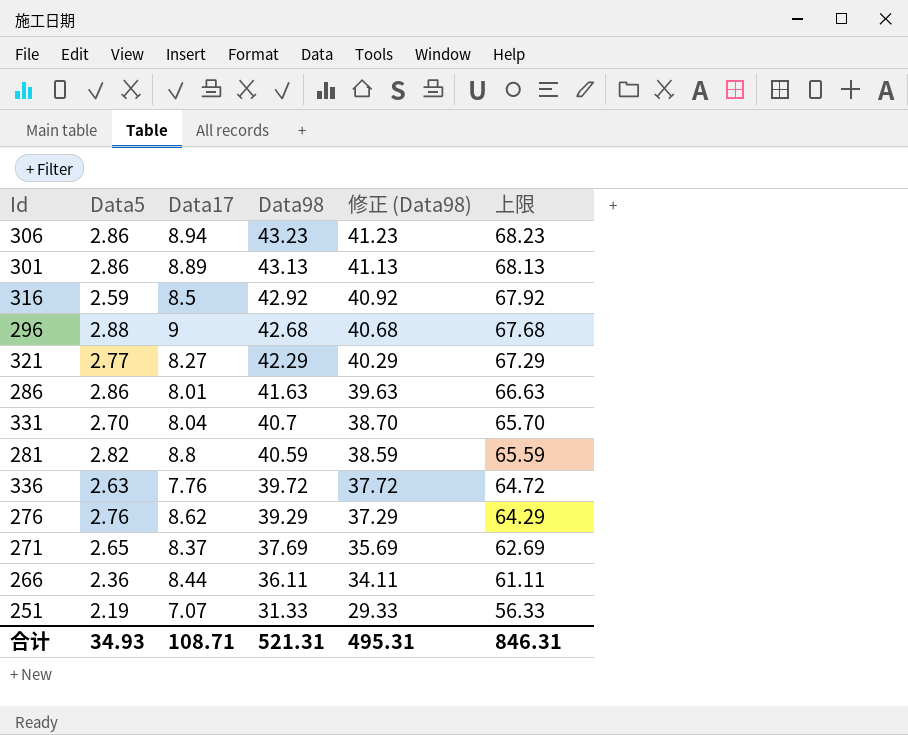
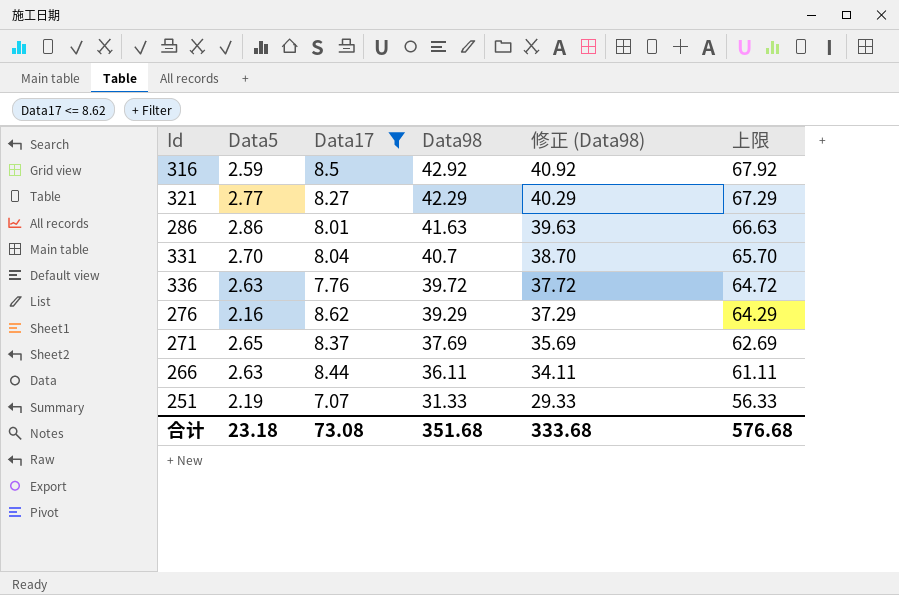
filter: none -> Data17 <= 8.62
276 | Data5: 2.76 -> 2.16
266 | Data5: 2.36 -> 2.63
合计 | Data5: 34.93 -> 23.18
合计 | Data17: 108.71 -> 73.08
合计 | Data98: 521.31 -> 351.68
合计 | 修正 (Data98): 495.31 -> 333.68
合计 | 上限: 846.31 -> 576.68

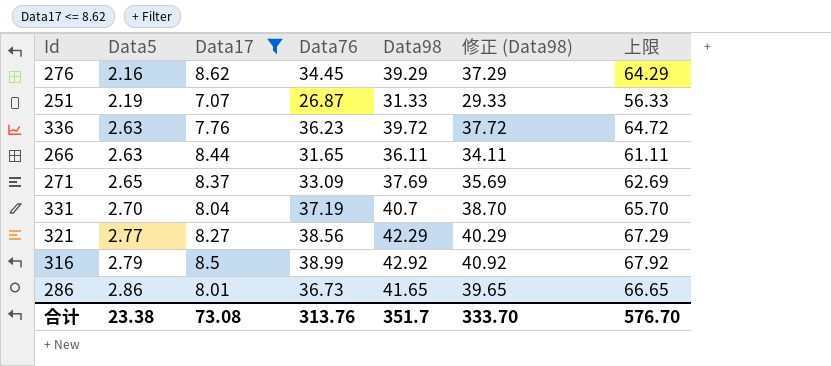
row order: Data98 descending -> Data5 ascending
column Data76 | position: none -> 4
316 | Data5: 2.59 -> 2.79
286 | Data98: 41.63 -> 41.65
286 | 修正 (Data98): 39.63 -> 39.65
286 | 上限: 66.63 -> 66.65
合计 | Data5: 23.18 -> 23.38
合计 | Data98: 351.68 -> 351.7
合计 | 修正 (Data98): 333.68 -> 333.70
合计 | 上限: 576.68 -> 576.70

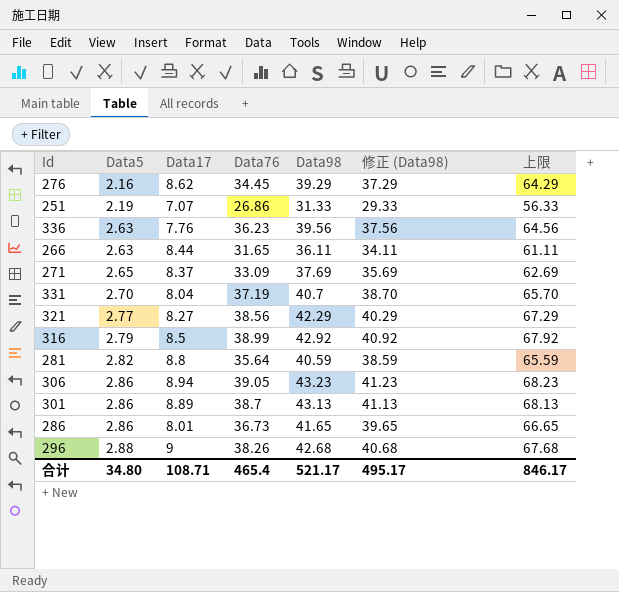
filter: Data17 <= 8.62 -> none
251 | Data76: 26.87 -> 26.86
336 | Data98: 39.72 -> 39.56
336 | 修正 (Data98): 37.72 -> 37.56
336 | 上限: 64.72 -> 64.56
合计 | Data5: 23.38 -> 34.80
合计 | Data17: 73.08 -> 108.71
合计 | Data76: 313.76 -> 465.4
合计 | Data98: 351.7 -> 521.17
合计 | 修正 (Data98): 333.70 -> 495.17
合计 | 上限: 576.70 -> 846.17

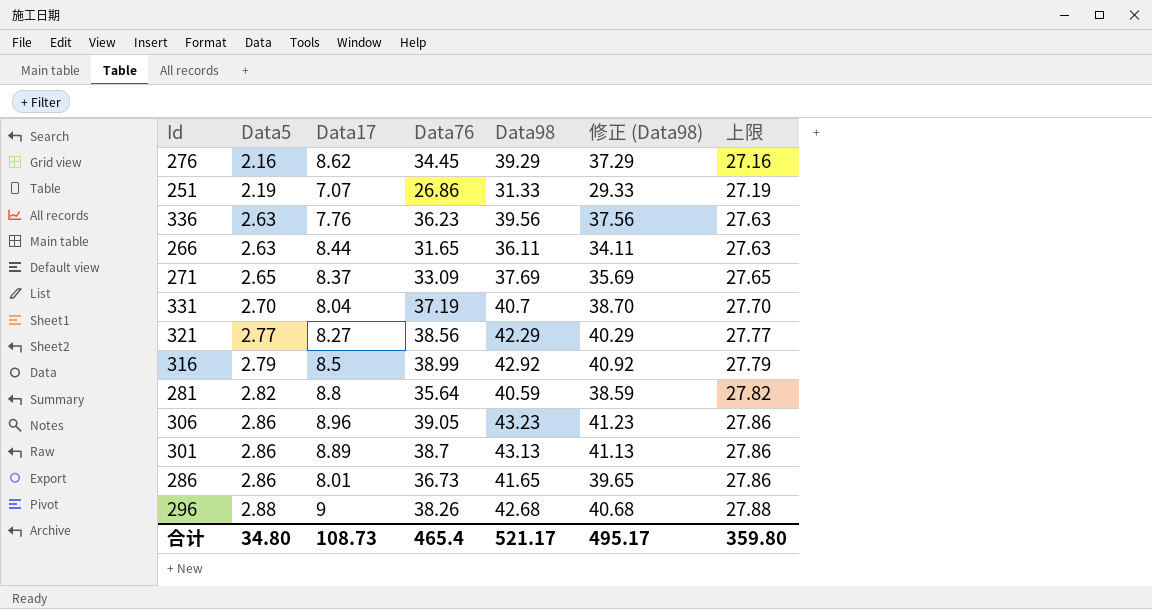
column 上限 | formula: [Data98] + 25 -> [Data5] + 25
306 | Data17: 8.94 -> 8.96
合计 | Data17: 108.71 -> 108.73
合计 | 上限: 846.17 -> 359.80

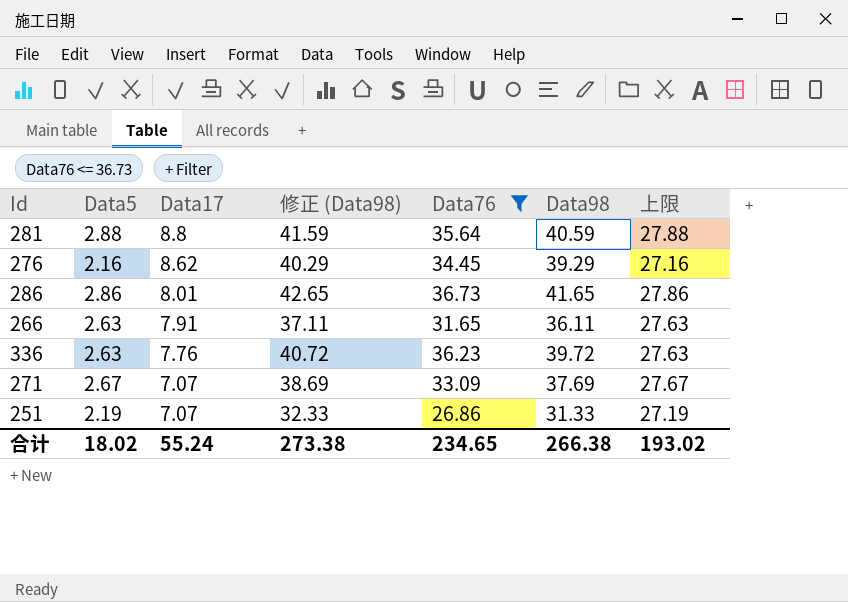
filter: none -> Data76 <= 36.73
row order: Data5 ascending -> Data17 descending
column 修正 (Data98) | formula: [Data98] - 2 -> [Data98] + 1
column 修正 (Data98) | position: 6 -> 4
281 | Data5: 2.82 -> 2.88
281 | 上限: 27.82 -> 27.88
266 | Data17: 8.44 -> 7.91
336 | Data98: 39.56 -> 39.72
271 | Data5: 2.65 -> 2.67
271 | Data17: 8.37 -> 7.07
271 | 上限: 27.65 -> 27.67
合计 | Data5: 34.80 -> 18.02
合计 | Data17: 108.73 -> 55.24
合计 | 修正 (Data98): 495.17 -> 273.38
合计 | Data76: 465.4 -> 234.65
合计 | Data98: 521.17 -> 266.38
合计 | 上限: 359.80 -> 193.02

